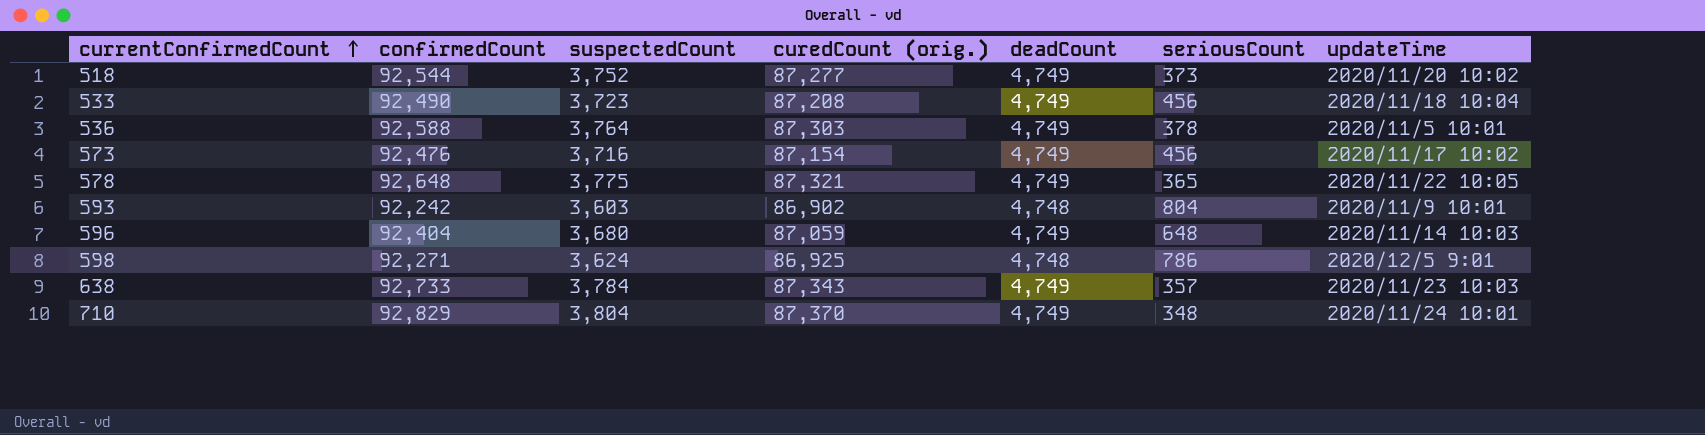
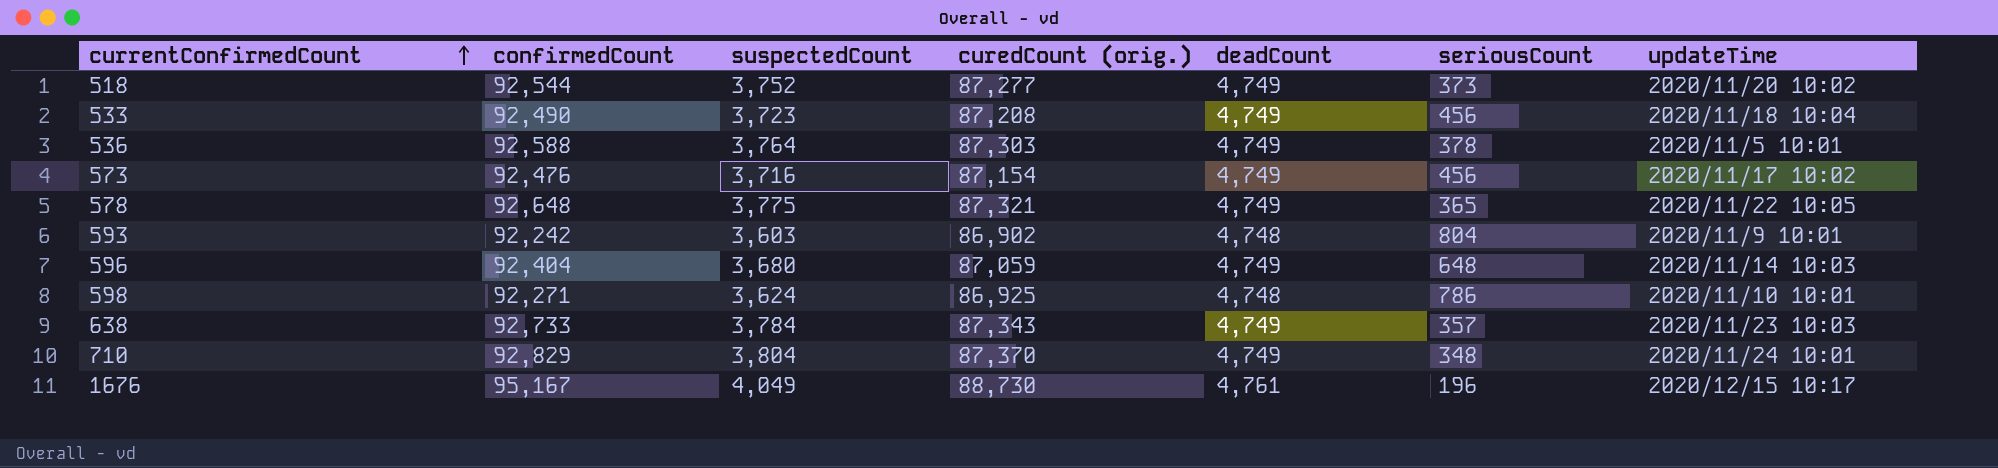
598 | updateTime: 2020/12/5 9:01 -> 2020/11/10 10:01
row 1676: none -> 95,167 | 4,049 | 88,730 | 4,761 | 196 | 2020/12/15 10:17

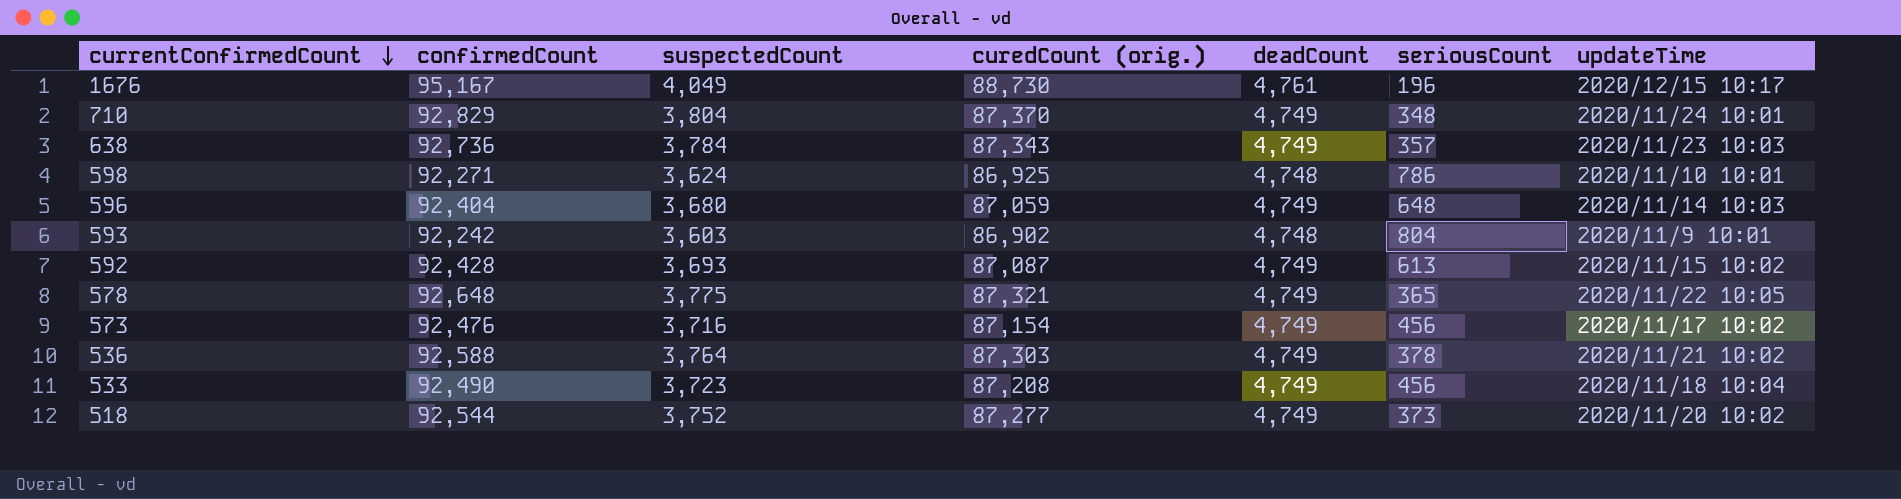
row order: currentConfirmedCount ascending -> currentConfirmedCount descending
638 | confirmedCount: 92,733 -> 92,736
row 592: none -> 92,428 | 3,693 | 87,087 | 4,749 | 613 | 2020/11/15 10:02
536 | updateTime: 2020/11/5 10:01 -> 2020/11/21 10:02

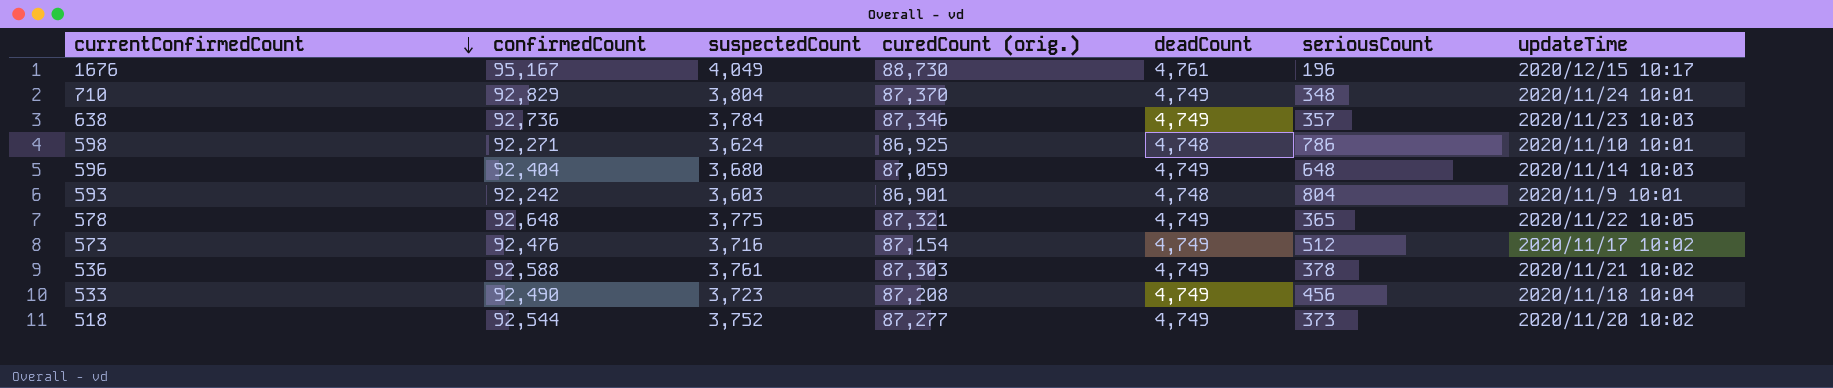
row 592: 92,428 | 3,693 | 87,087 | 4,749 | 613 | 2020/11/15 10:02 -> none
638 | curedCount (orig.): 87,343 -> 87,346
593 | curedCount (orig.): 86,902 -> 86,901
573 | seriousCount: 456 -> 512
536 | suspectedCount: 3,764 -> 3,761

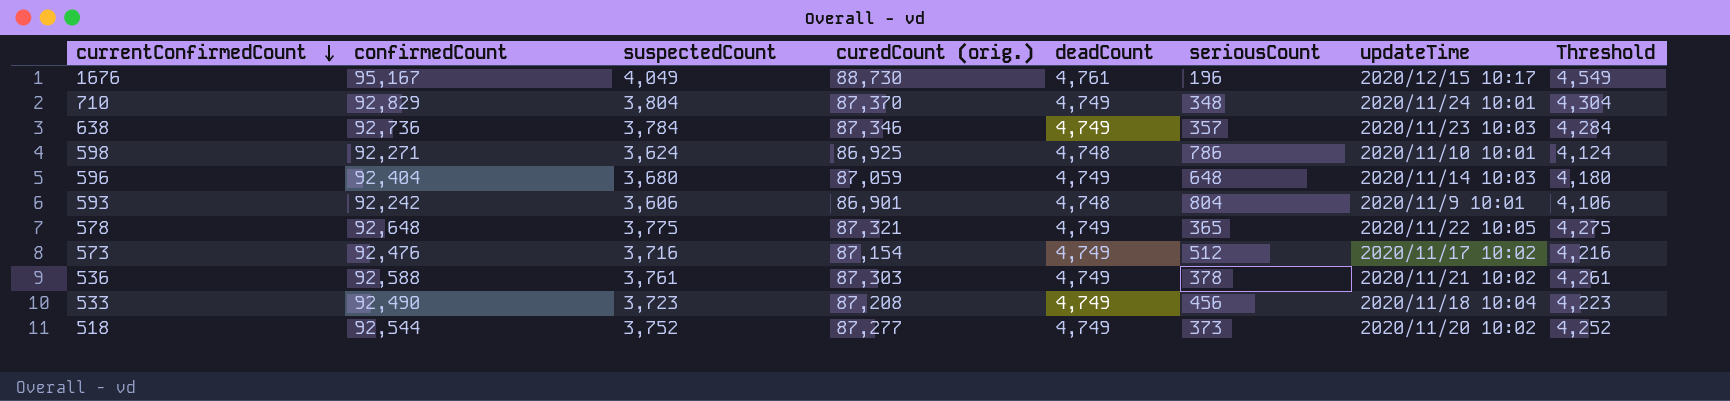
column Threshold | formula: none -> [suspectedCount] + 500
593 | suspectedCount: 3,603 -> 3,606

